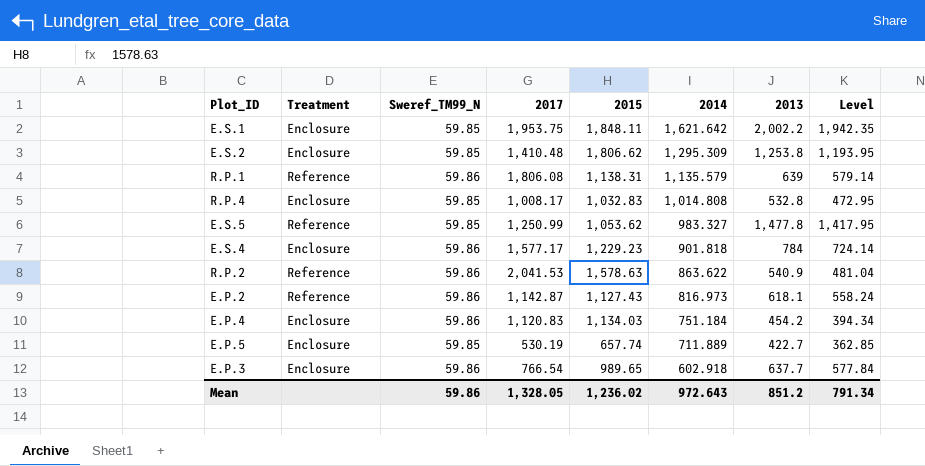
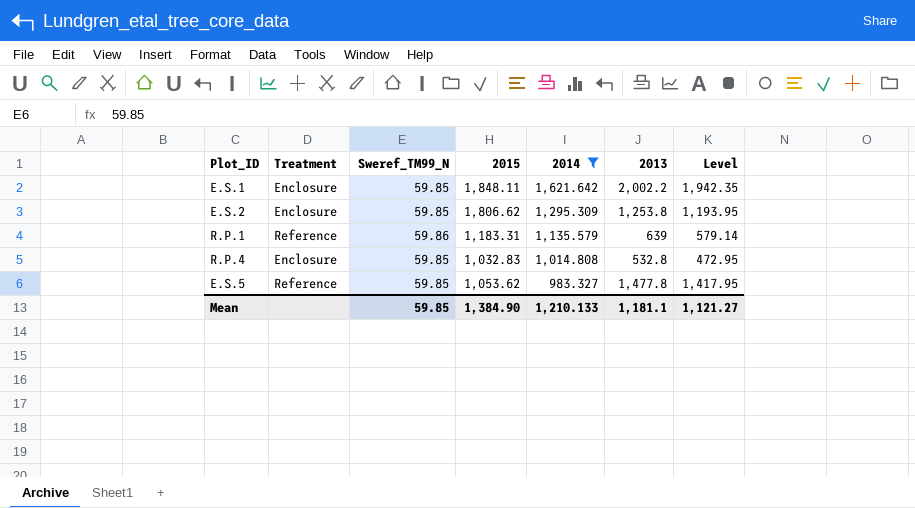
filter: none -> 2014 >= 983.327
column 2017 | position: 4 -> none
R.P.1 | 2015: 1,138.31 -> 1,183.31
Mean | Sweref_TM99_N: 59.86 -> 59.85
Mean | 2015: 1,236.02 -> 1,384.90
Mean | 2014: 972.643 -> 1,210.133
Mean | 2013: 851.2 -> 1,181.1
Mean | Level: 791.34 -> 1,121.27

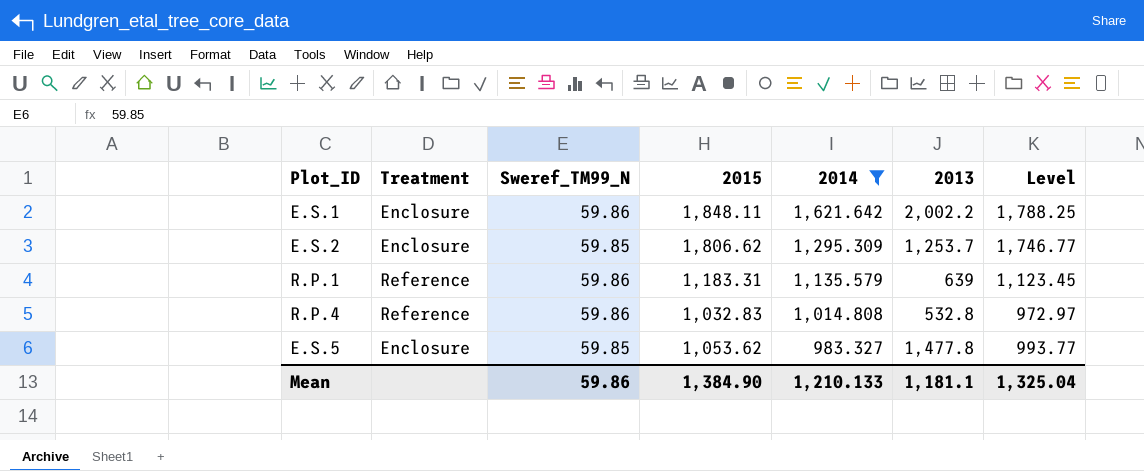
column Level | formula: [2013] - [Sweref_TM99_N] -> [2015] - [Sweref_TM99_N]
E.S.1 | Sweref_TM99_N: 59.85 -> 59.86
E.S.2 | 2013: 1,253.8 -> 1,253.7
R.P.4 | Treatment: Enclosure -> Reference
R.P.4 | Sweref_TM99_N: 59.85 -> 59.86
E.S.5 | Treatment: Reference -> Enclosure
Mean | Sweref_TM99_N: 59.85 -> 59.86
Mean | Level: 1,121.27 -> 1,325.04

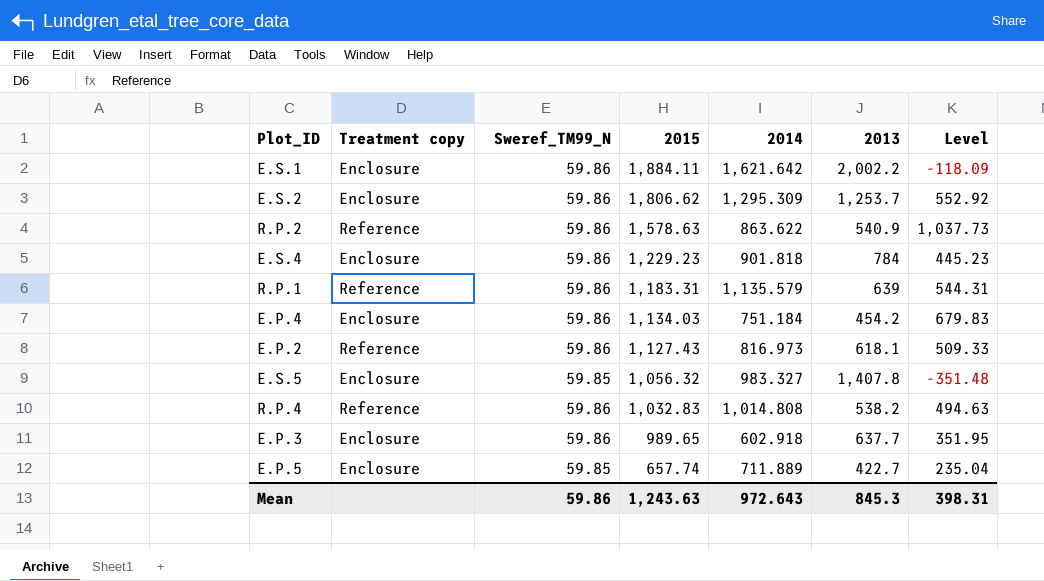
filter: 2014 >= 983.327 -> none
row order: 2014 descending -> 2015 descending
column name: Treatment -> Treatment copy
column Level | formula: [2015] - [Sweref_TM99_N] -> [2015] - [2013]
E.S.1 | 2015: 1,848.11 -> 1,884.11
E.S.2 | Sweref_TM99_N: 59.85 -> 59.86
E.S.5 | 2015: 1,053.62 -> 1,056.32
E.S.5 | 2013: 1,477.8 -> 1,407.8
R.P.4 | 2013: 532.8 -> 538.2
Mean | 2015: 1,384.90 -> 1,243.63
Mean | 2014: 1,210.133 -> 972.643
Mean | 2013: 1,181.1 -> 845.3
Mean | Level: 1,325.04 -> 398.31

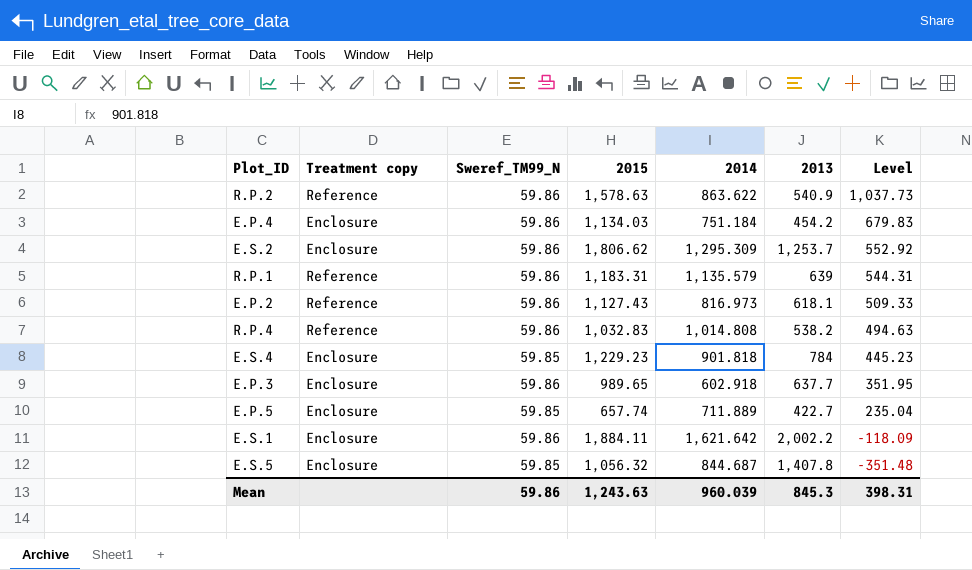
row order: 2015 descending -> Level descending
E.S.4 | Sweref_TM99_N: 59.86 -> 59.85
E.S.5 | 2014: 983.327 -> 844.687
Mean | 2014: 972.643 -> 960.039

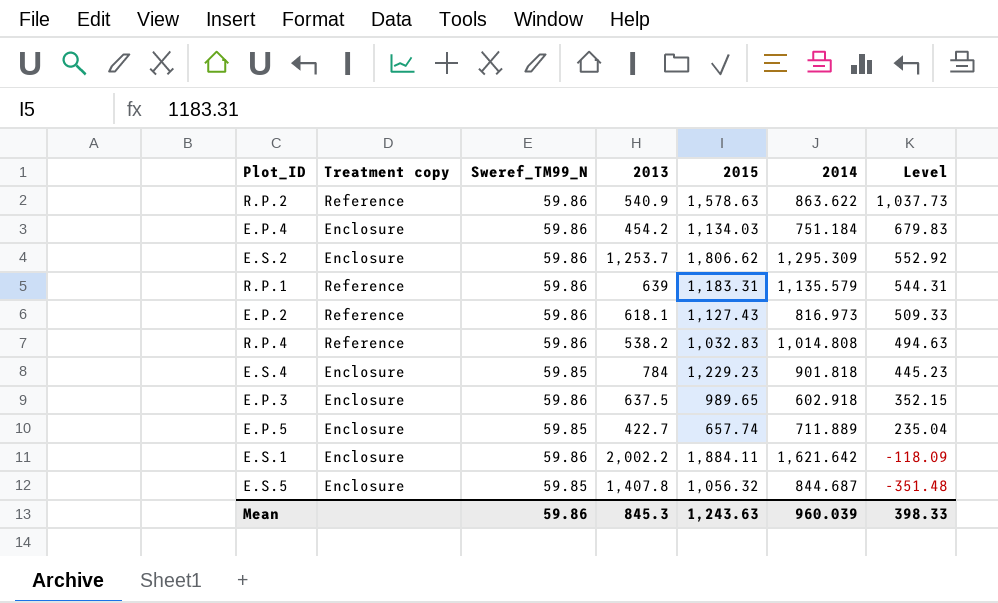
column 2013 | position: 6 -> 4
E.P.3 | 2013: 637.7 -> 637.5
E.P.3 | Level: 351.95 -> 352.15
Mean | Level: 398.31 -> 398.33

